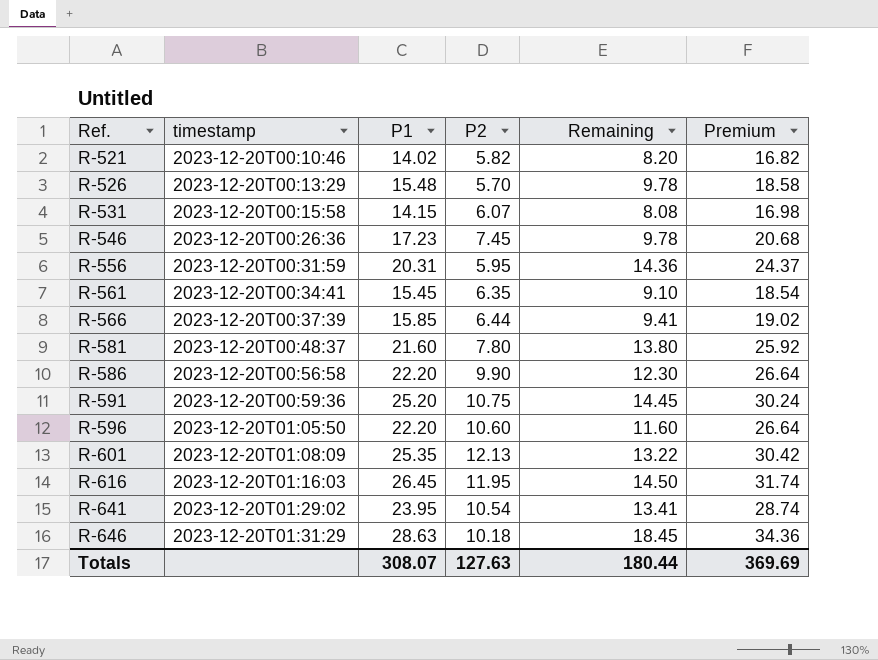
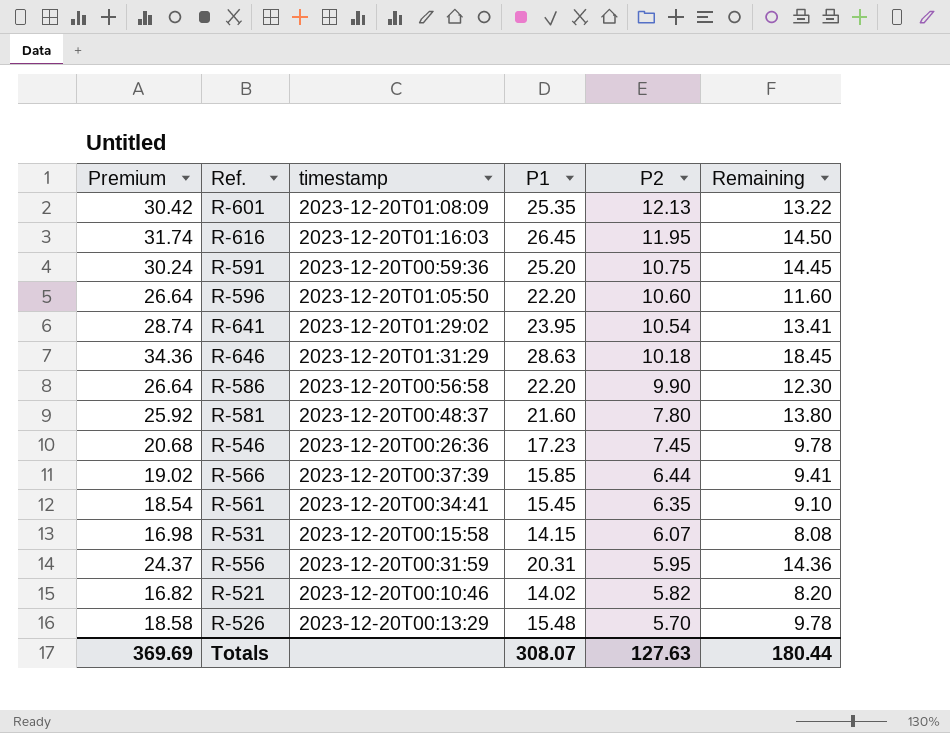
row order: Ref. ascending -> P2 descending
column Premium | position: 6 -> 1

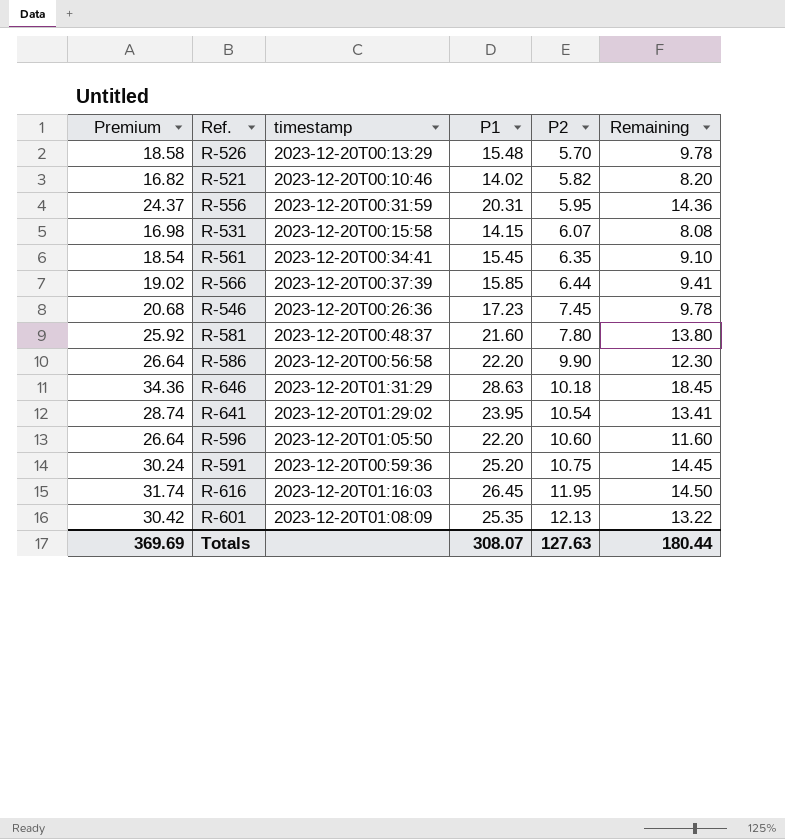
row order: P2 descending -> P2 ascending

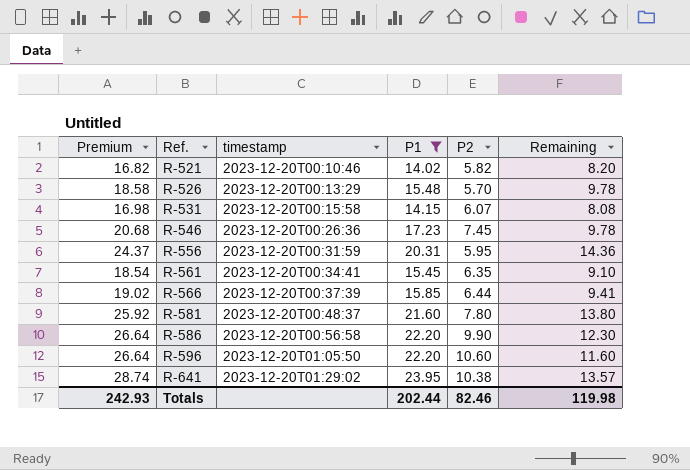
filter: none -> P1 <= 23.95
row order: P2 ascending -> Ref. ascending
R-641 | P2: 10.54 -> 10.38
R-641 | Remaining: 13.41 -> 13.57
Totals | Premium: 369.69 -> 242.93
Totals | P1: 308.07 -> 202.44
Totals | P2: 127.63 -> 82.46
Totals | Remaining: 180.44 -> 119.98

